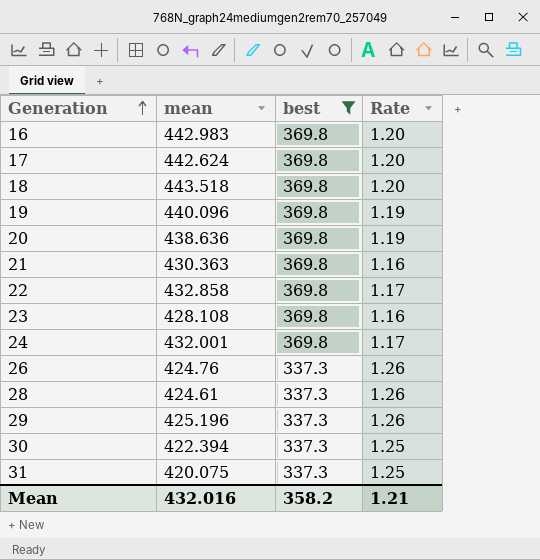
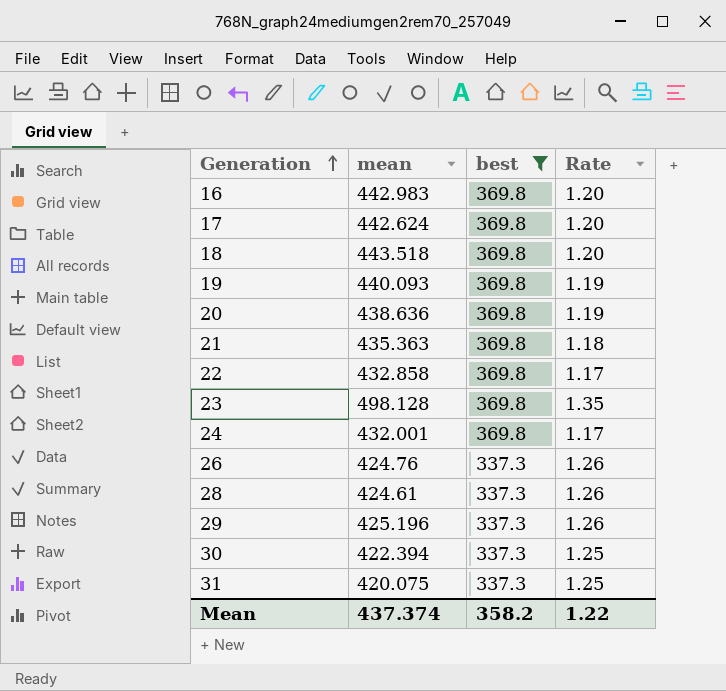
19 | mean: 440.096 -> 440.093
21 | mean: 430.363 -> 435.363
21 | Rate: 1.16 -> 1.18
23 | mean: 428.108 -> 498.128
23 | Rate: 1.16 -> 1.35
Mean | mean: 432.016 -> 437.374
Mean | Rate: 1.21 -> 1.22

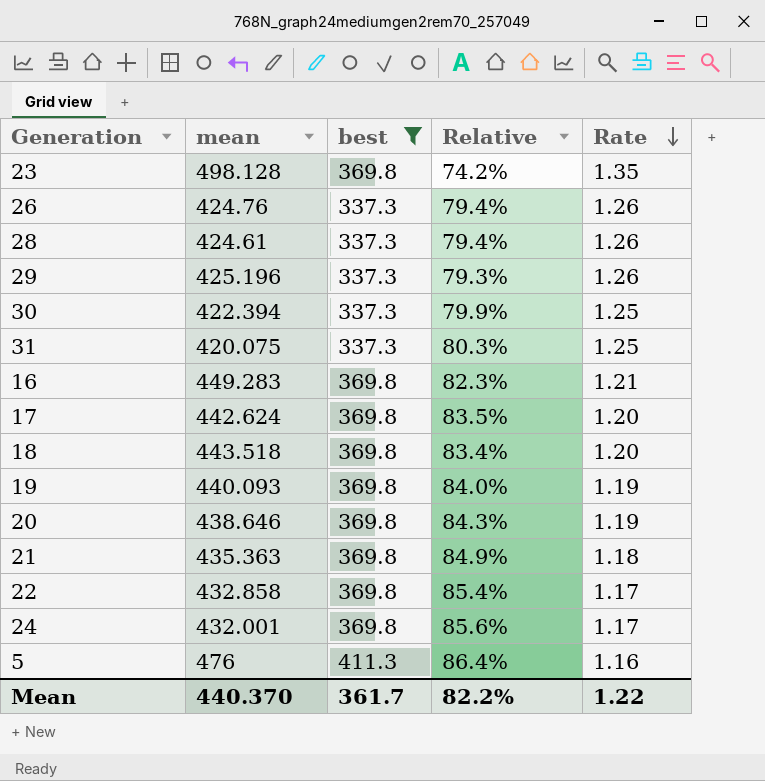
row order: Generation ascending -> Rate descending
column Relative | formula: none -> [best] / [mean]
16 | mean: 442.983 -> 449.283
16 | Rate: 1.20 -> 1.21
20 | mean: 438.636 -> 438.646
row 5: none -> 476 | 411.3 | 86.4% | 1.16
Mean | mean: 437.374 -> 440.370
Mean | best: 358.2 -> 361.7

